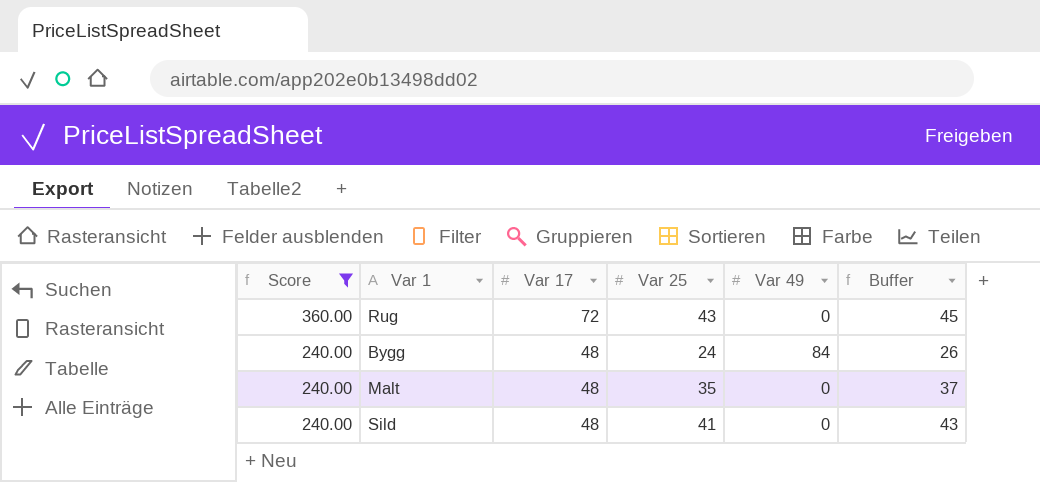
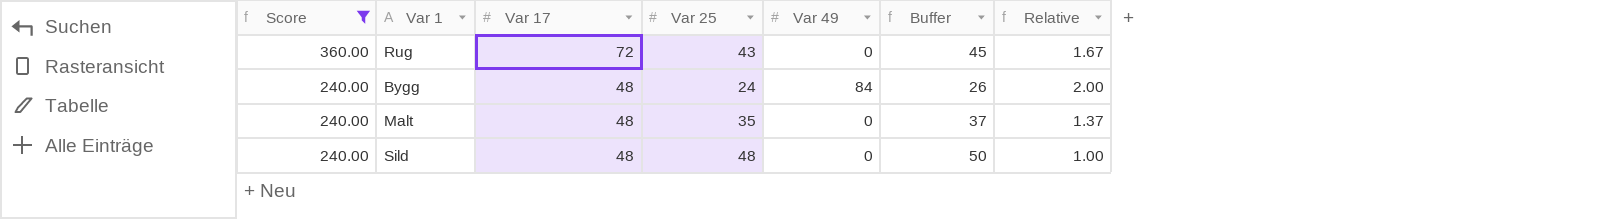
column Relative | formula: none -> [Var 17] / [Var 25]
Sild | Var 25: 41 -> 48
Sild | Buffer: 43 -> 50

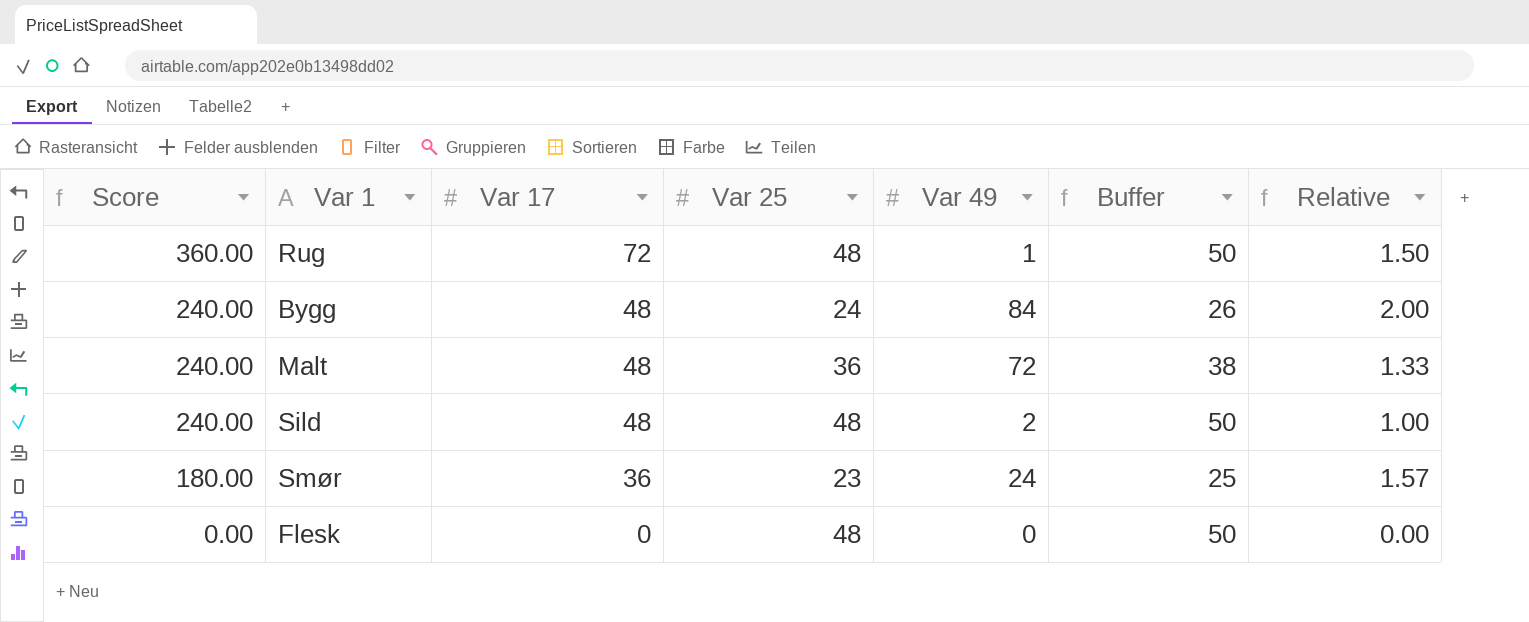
filter: Score >= 240.00 -> none
Rug | Var 25: 43 -> 48
Rug | Var 49: 0 -> 1
Rug | Buffer: 45 -> 50
Rug | Relative: 1.67 -> 1.50
Malt | Var 25: 35 -> 36
Malt | Var 49: 0 -> 72
Malt | Buffer: 37 -> 38
Malt | Relative: 1.37 -> 1.33
Sild | Var 49: 0 -> 2

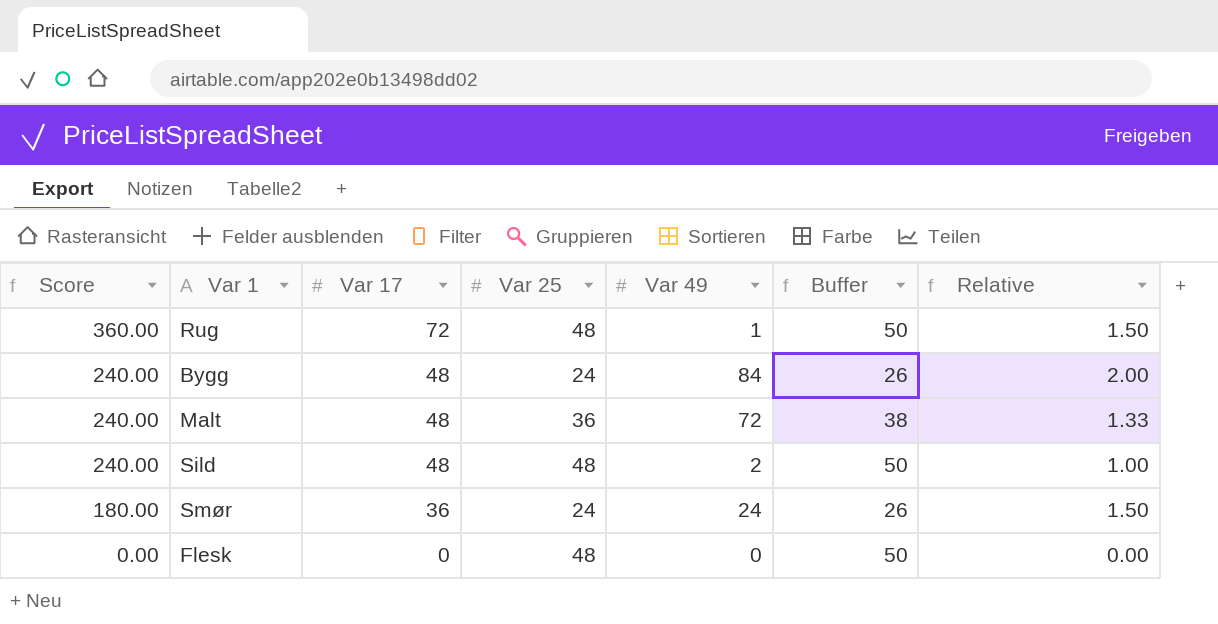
Smør | Var 25: 23 -> 24
Smør | Buffer: 25 -> 26
Smør | Relative: 1.57 -> 1.50

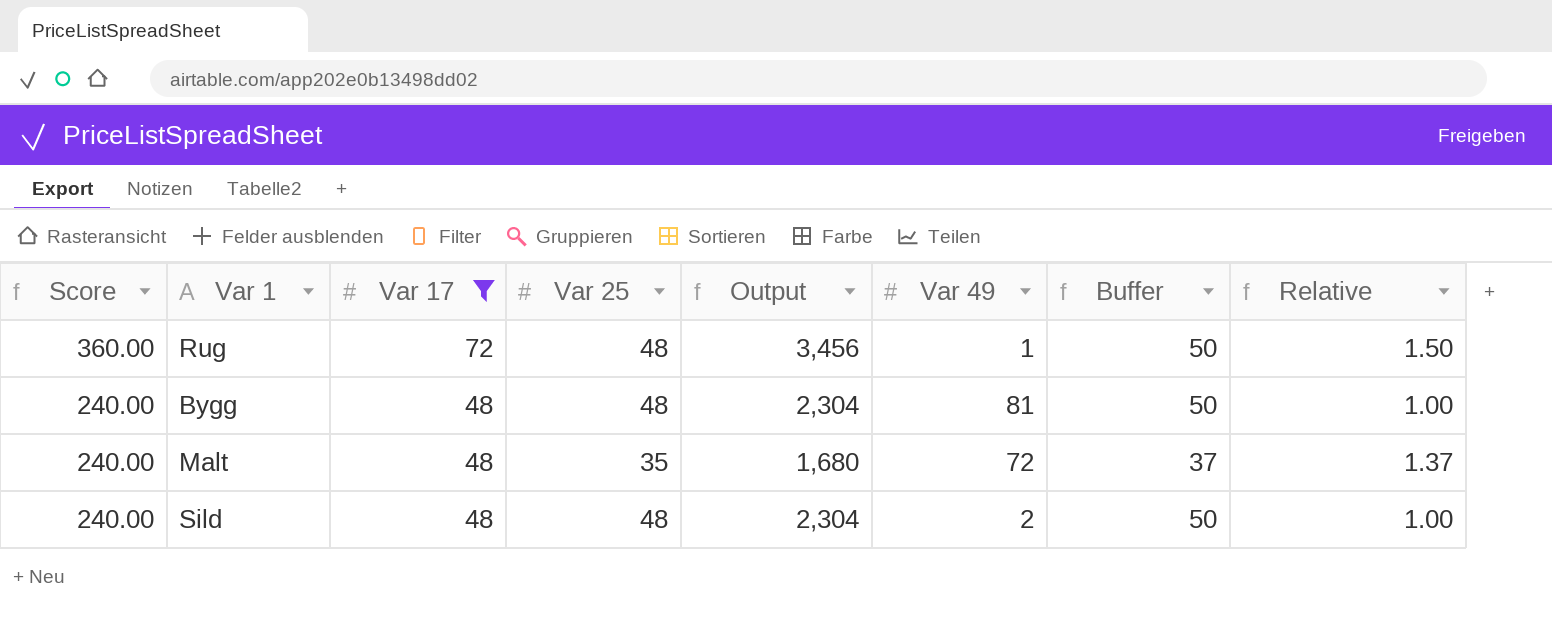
filter: none -> Var 17 >= 48
column Output | formula: none -> [Var 17] * [Var 25]
Bygg | Var 25: 24 -> 48
Bygg | Var 49: 84 -> 81
Bygg | Buffer: 26 -> 50
Bygg | Relative: 2.00 -> 1.00
Malt | Var 25: 36 -> 35
Malt | Buffer: 38 -> 37
Malt | Relative: 1.33 -> 1.37

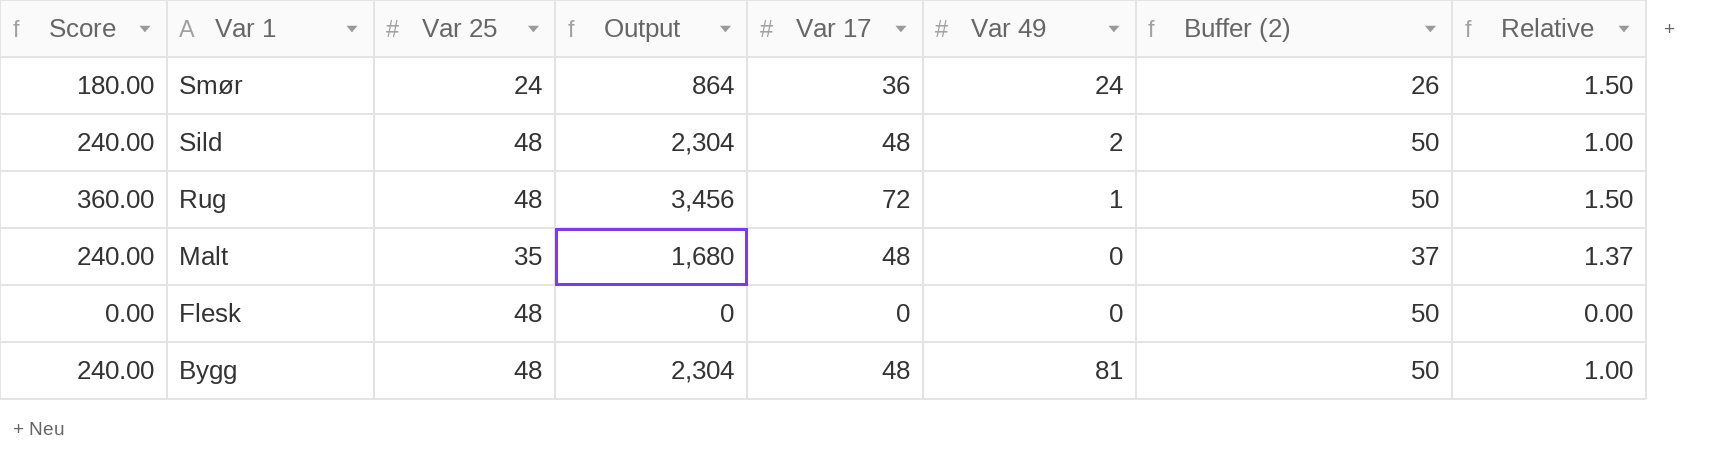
filter: Var 17 >= 48 -> none
row order: Score descending -> Var 1 descending
column Var 17 | position: 3 -> 5
column name: Buffer -> Buffer (2)
Malt | Var 49: 72 -> 0

